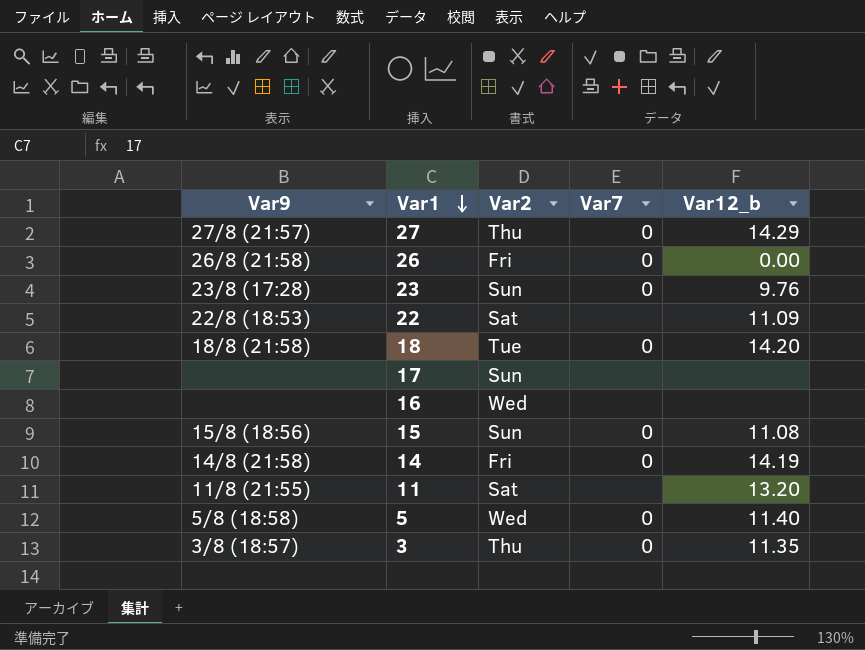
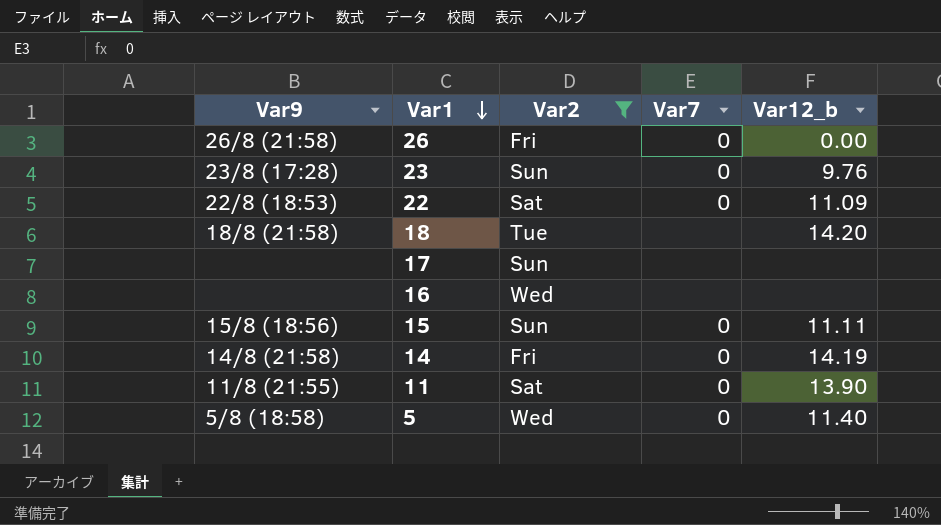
filter: none -> Var2 != Thu
22 | Var7: none -> 0
18 | Var7: 0 -> none
15 | Var12_b: 11.08 -> 11.11
11 | Var7: none -> 0
11 | Var12_b: 13.20 -> 13.90

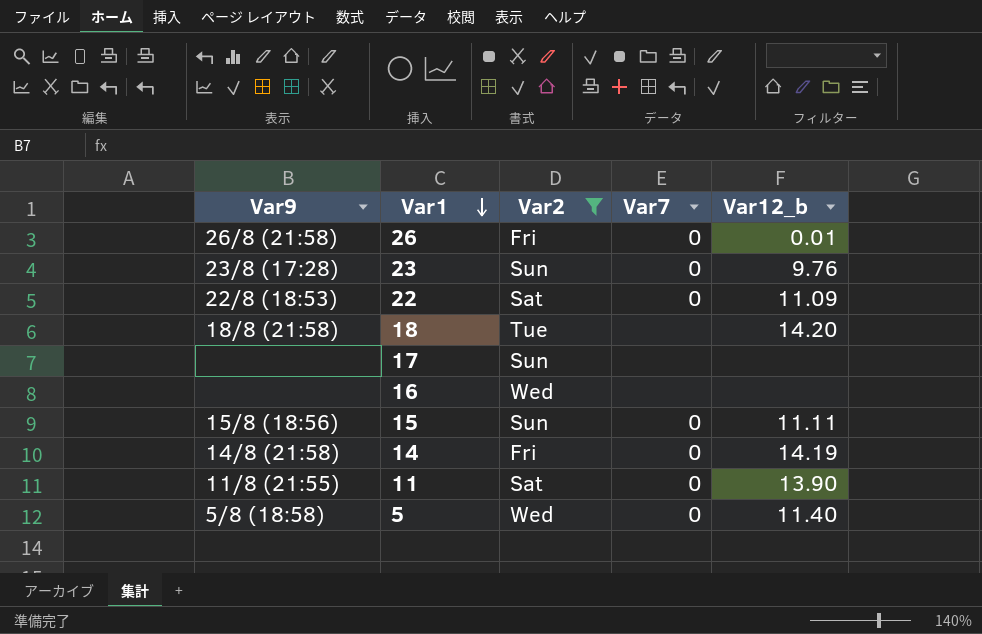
26 | Var12_b: 0.00 -> 0.01

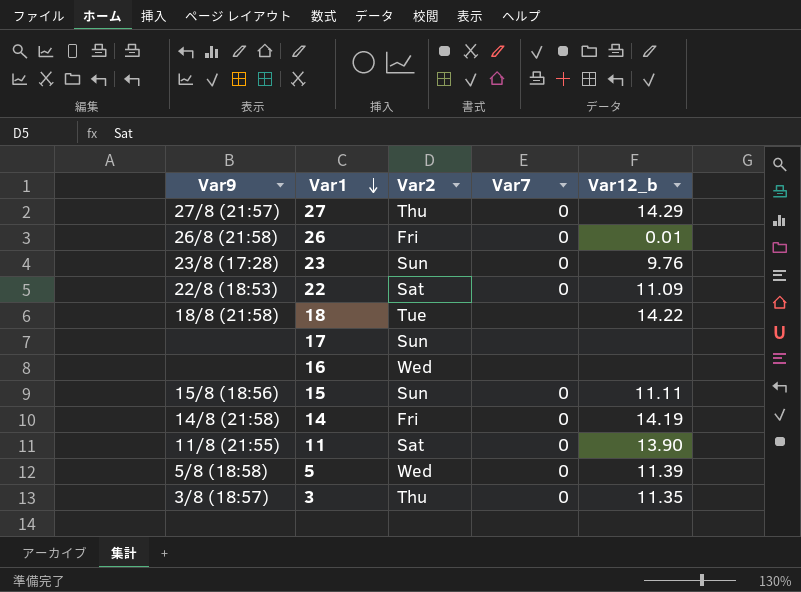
filter: Var2 != Thu -> none
18 | Var12_b: 14.20 -> 14.22
5 | Var12_b: 11.40 -> 11.39

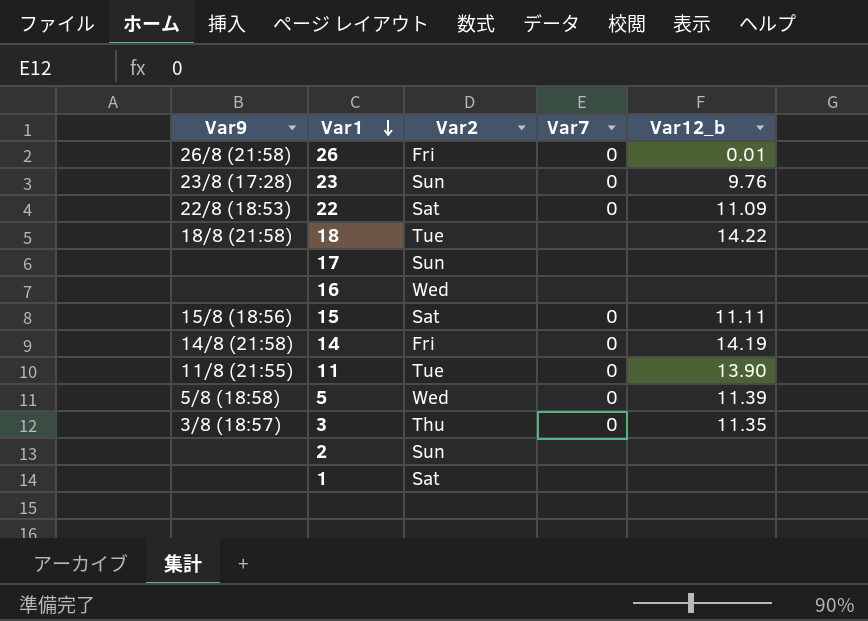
row 27: 27/8 (21:57) | Thu | 0 | 14.29 -> none
15 | Var2: Sun -> Sat
11 | Var2: Sat -> Tue
row 2: none -> none | Sun | none | none
row 1: none -> none | Sat | none | none

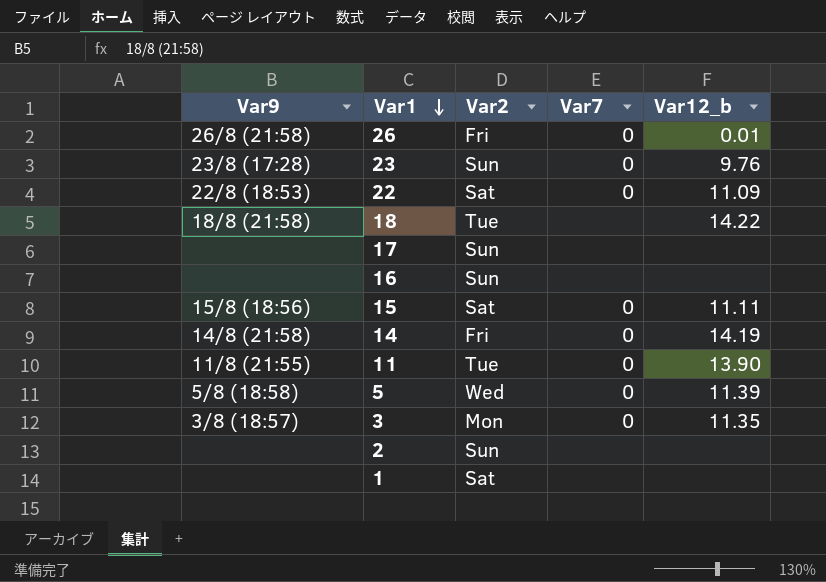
16 | Var2: Wed -> Sun
3 | Var2: Thu -> Mon

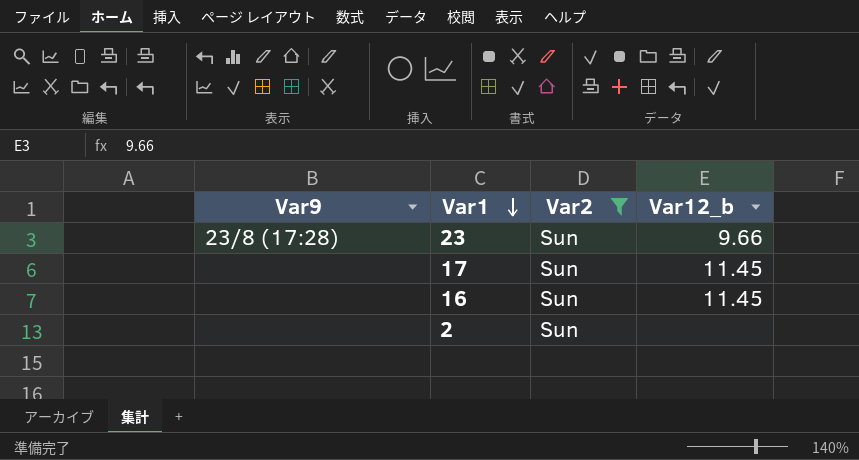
filter: none -> Var2 = Sun
column Var7 | position: 4 -> none
23 | Var12_b: 9.76 -> 9.66
17 | Var12_b: none -> 11.45
16 | Var12_b: none -> 11.45

